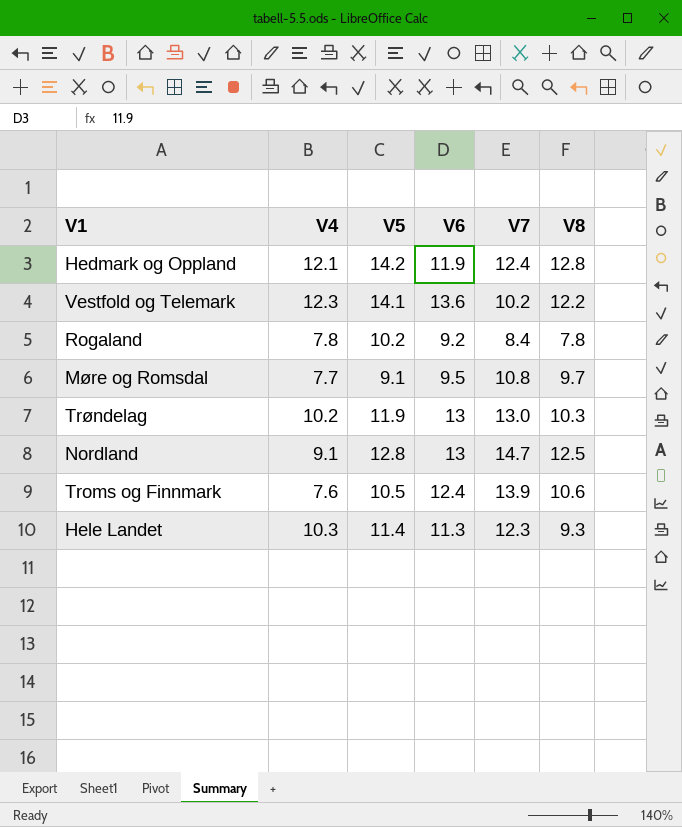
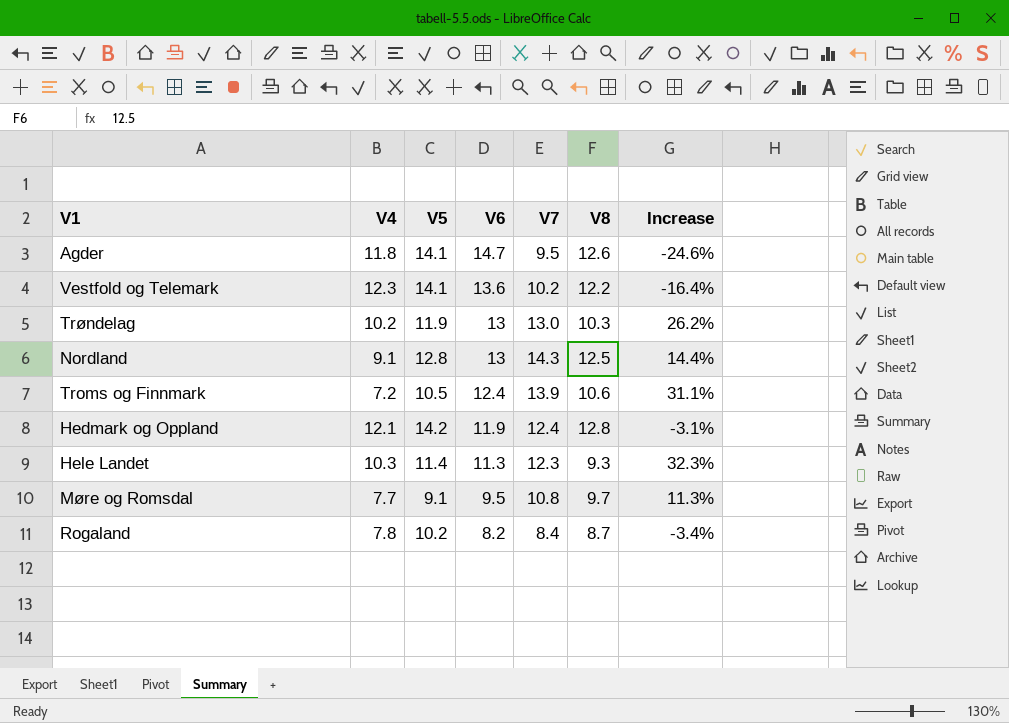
row order: none -> V6 descending
column Increase | formula: none -> ([V7] - [V8]) / [V8]
row Agder: none -> 11.8 | 14.1 | 14.7 | 9.5 | 12.6 | -24.6%
Nordland | V7: 14.7 -> 14.3
Troms og Finnmark | V4: 7.6 -> 7.2
Rogaland | V6: 9.2 -> 8.2
Rogaland | V8: 7.8 -> 8.7

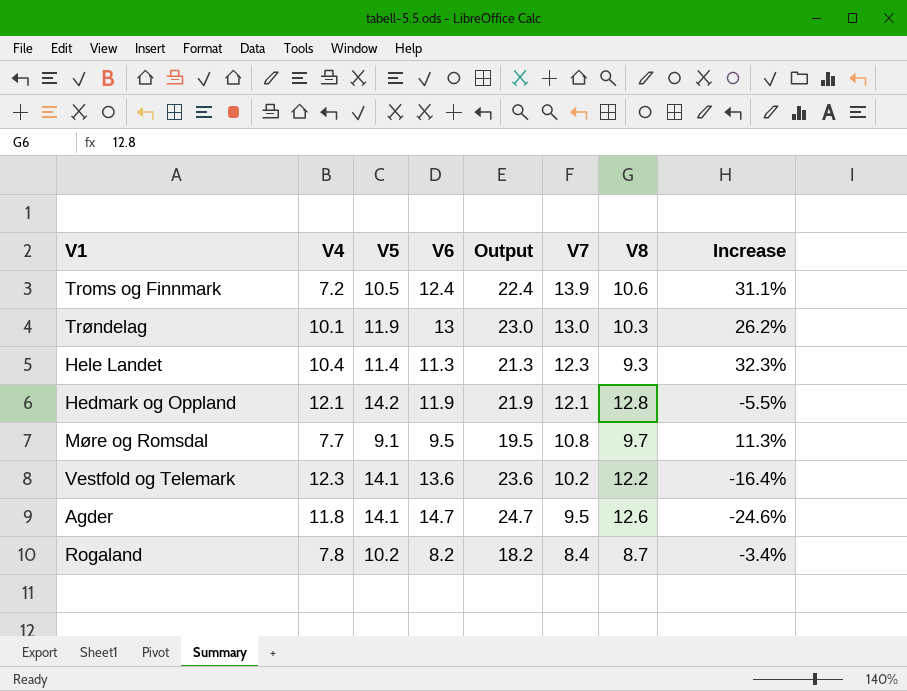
row order: V6 descending -> V7 descending
column Output | formula: none -> [V6] + 10
row Nordland: 9.1 | 12.8 | 13 | 14.3 | 12.5 | 14.4% -> none
Trøndelag | V4: 10.2 -> 10.1
Hele Landet | V4: 10.3 -> 10.4
Hedmark og Oppland | V7: 12.4 -> 12.1
Hedmark og Oppland | Increase: -3.1% -> -5.5%

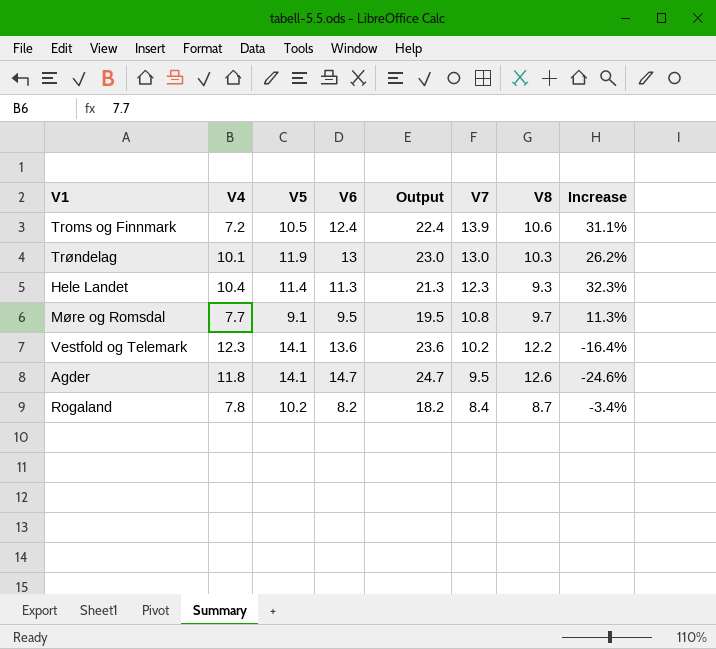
row Hedmark og Oppland: 12.1 | 14.2 | 11.9 | 21.9 | 12.1 | 12.8 | -5.5% -> none

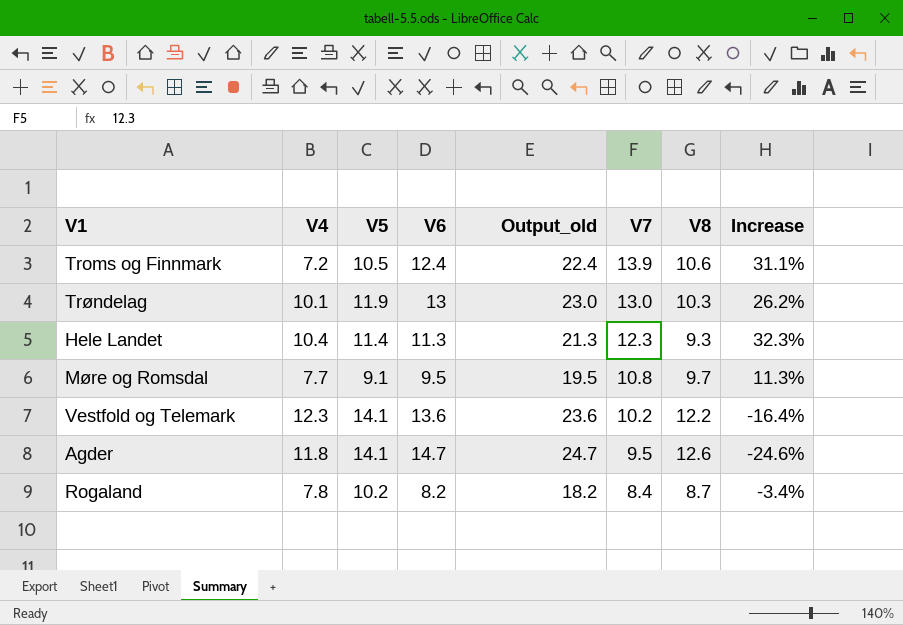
column name: Output -> Output_old

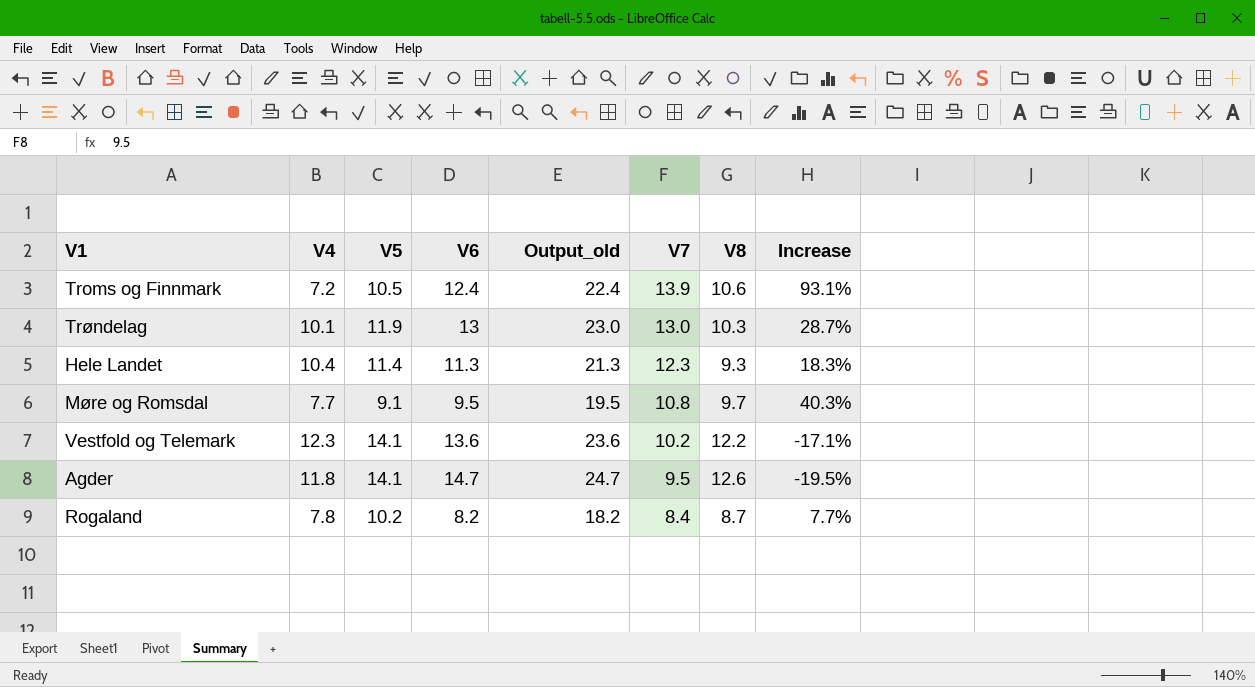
column Increase | formula: ([V7] - [V8]) / [V8] -> ([V7] - [V4]) / [V4]

